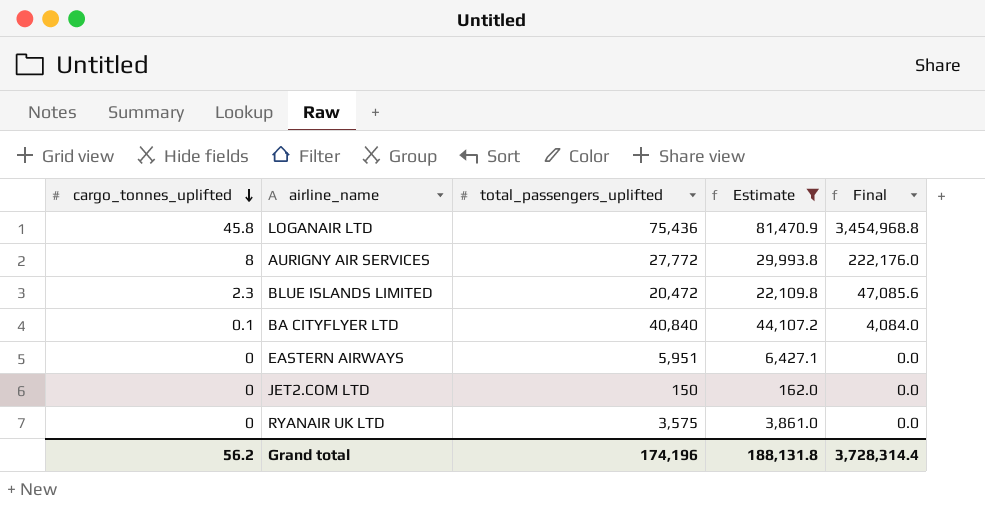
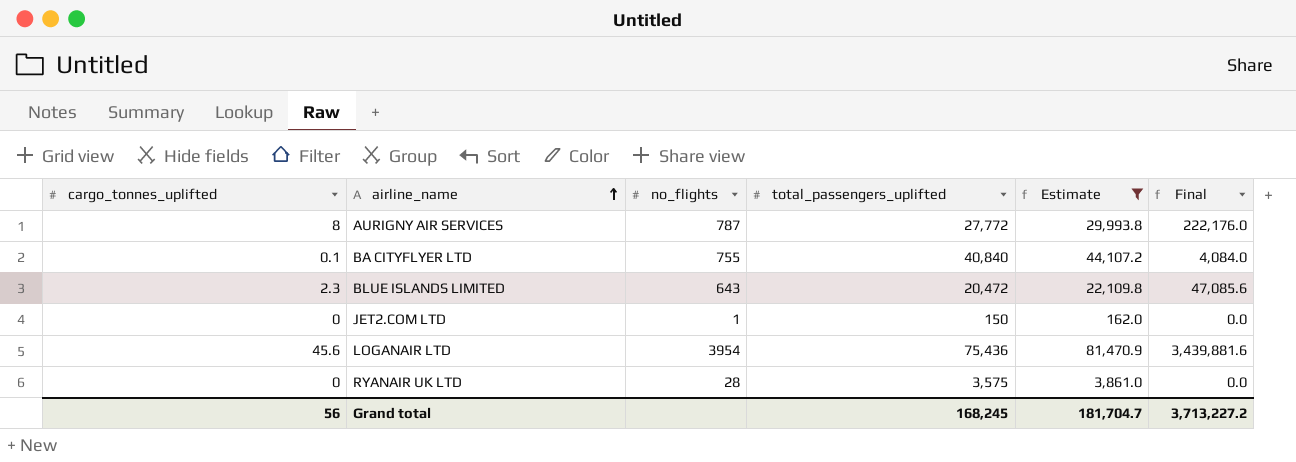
row order: cargo_tonnes_uplifted descending -> airline_name ascending
column no_flights | position: none -> 3
row EASTERN AIRWAYS: 0 | 5,951 | 6,427.1 | 0.0 -> none
LOGANAIR LTD | cargo_tonnes_uplifted: 45.8 -> 45.6
LOGANAIR LTD | Final: 3,454,968.8 -> 3,439,881.6
Grand total | cargo_tonnes_uplifted: 56.2 -> 56
Grand total | total_passengers_uplifted: 174,196 -> 168,245
Grand total | Estimate: 188,131.8 -> 181,704.7
Grand total | Final: 3,728,314.4 -> 3,713,227.2

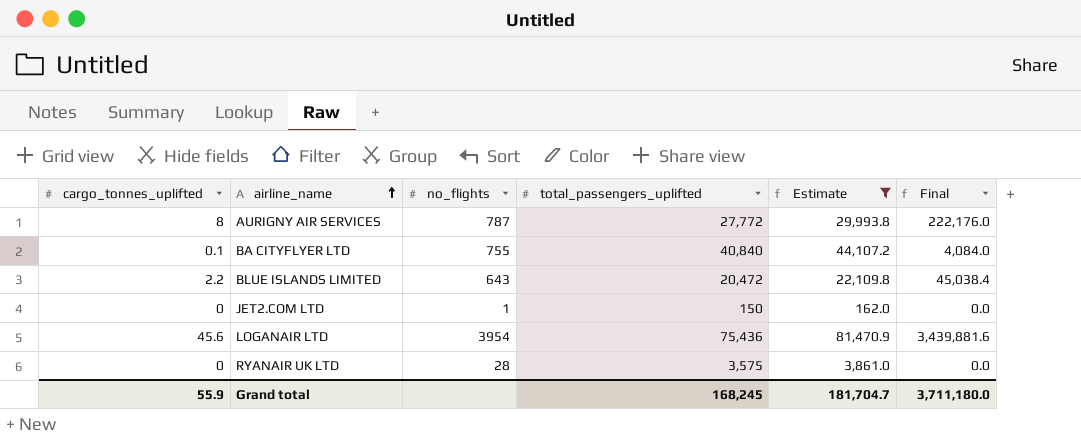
BLUE ISLANDS LIMITED | cargo_tonnes_uplifted: 2.3 -> 2.2
BLUE ISLANDS LIMITED | Final: 47,085.6 -> 45,038.4
Grand total | cargo_tonnes_uplifted: 56 -> 55.9
Grand total | Final: 3,713,227.2 -> 3,711,180.0

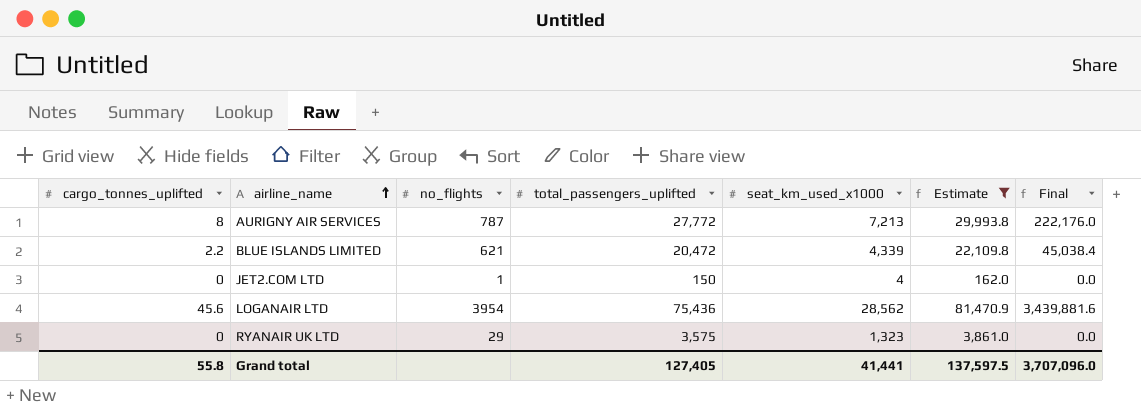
column seat_km_used_x1000 | position: none -> 5
row BA CITYFLYER LTD: 0.1 | 755 | 40,840 | 44,107.2 | 4,084.0 -> none
BLUE ISLANDS LIMITED | no_flights: 643 -> 621
RYANAIR UK LTD | no_flights: 28 -> 29
Grand total | cargo_tonnes_uplifted: 55.9 -> 55.8
Grand total | total_passengers_uplifted: 168,245 -> 127,405
Grand total | Estimate: 181,704.7 -> 137,597.5
Grand total | Final: 3,711,180.0 -> 3,707,096.0

